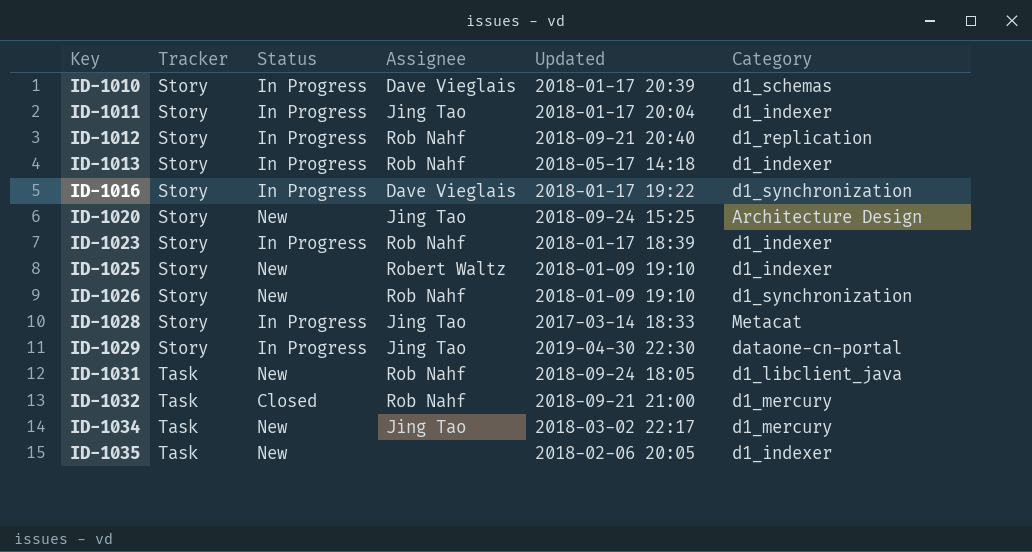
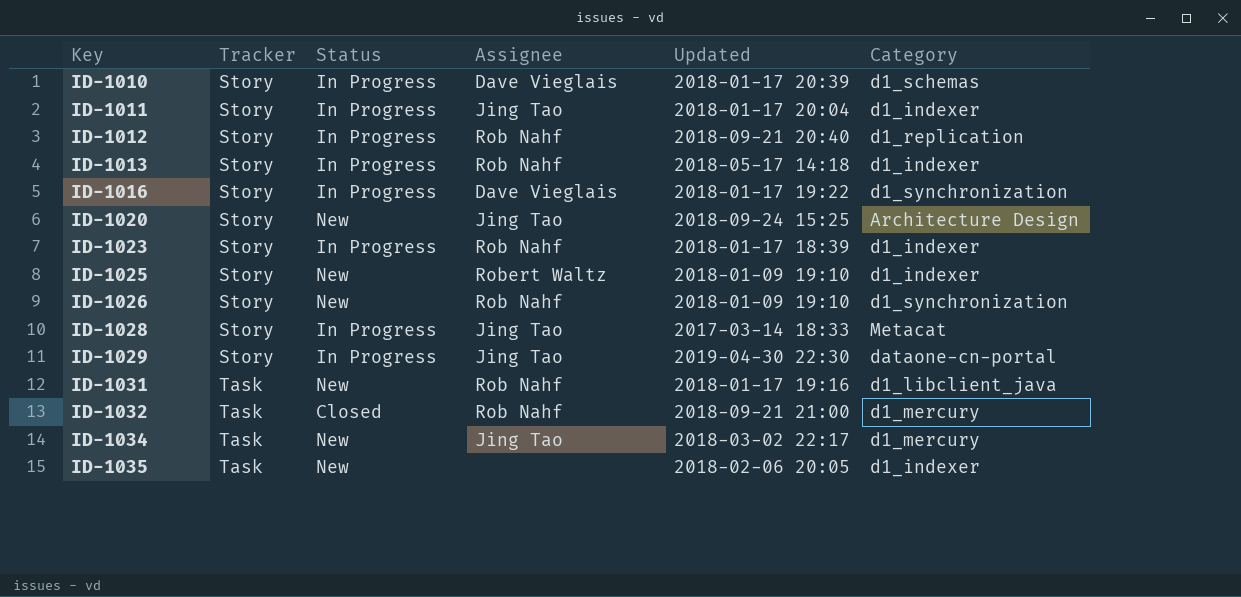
ID-1031 | Updated: 2018-09-24 18:05 -> 2018-01-17 19:16

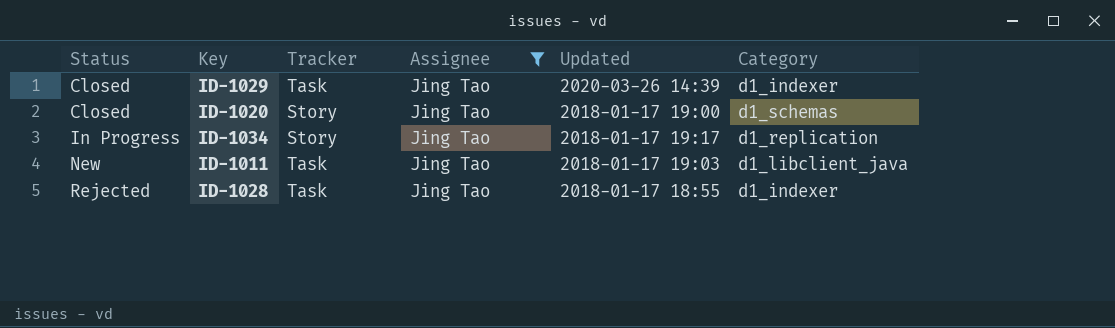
filter: none -> Assignee = Jing Tao
row order: Key ascending -> Status ascending
column Status | position: 3 -> 1
ID-1029 | Status: In Progress -> Closed
ID-1029 | Tracker: Story -> Task
ID-1029 | Updated: 2019-04-30 22:30 -> 2020-03-26 14:39
ID-1029 | Category: dataone-cn-portal -> d1_indexer
ID-1020 | Status: New -> Closed
ID-1020 | Updated: 2018-09-24 15:25 -> 2018-01-17 19:00
ID-1020 | Category: Architecture Design -> d1_schemas
ID-1034 | Status: New -> In Progress
ID-1034 | Tracker: Task -> Story
ID-1034 | Updated: 2018-03-02 22:17 -> 2018-01-17 19:17
ID-1034 | Category: d1_mercury -> d1_replication
ID-1011 | Status: In Progress -> New
ID-1011 | Tracker: Story -> Task
ID-1011 | Updated: 2018-01-17 20:04 -> 2018-01-17 19:03
ID-1011 | Category: d1_indexer -> d1_libclient_java
ID-1028 | Status: In Progress -> Rejected
ID-1028 | Tracker: Story -> Task
ID-1028 | Updated: 2017-03-14 18:33 -> 2018-01-17 18:55
ID-1028 | Category: Metacat -> d1_indexer

